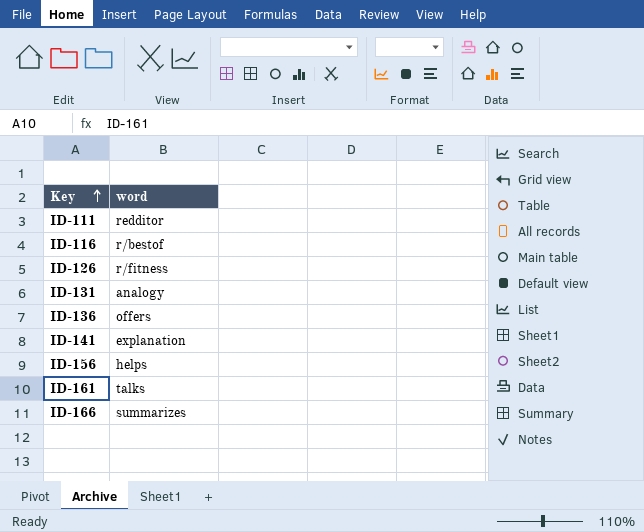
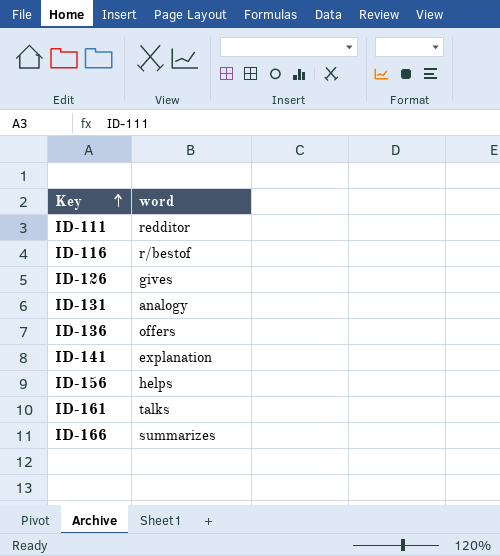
ID-126 | word: r/fitness -> gives

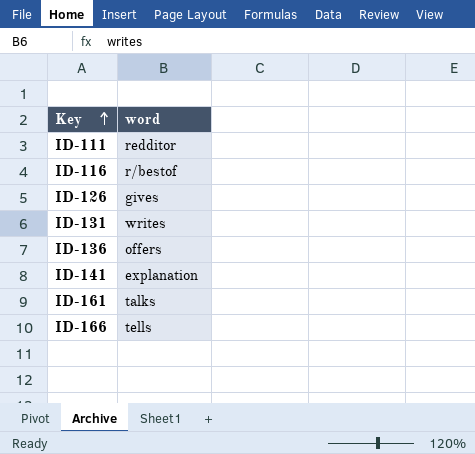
row ID-156: helps -> none
ID-131 | word: analogy -> writes
ID-166 | word: summarizes -> tells

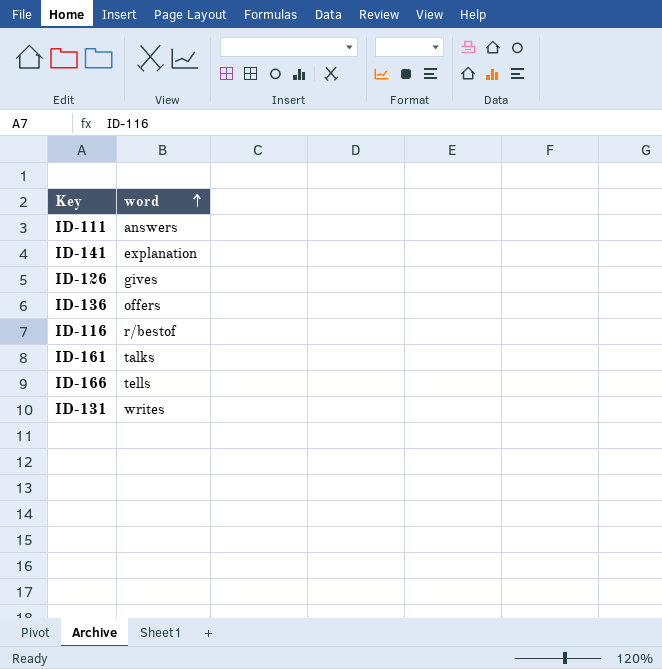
row order: Key ascending -> word ascending
ID-111 | word: redditor -> answers

